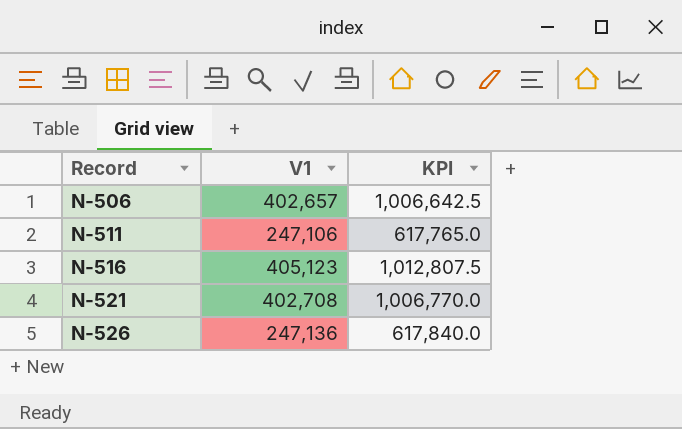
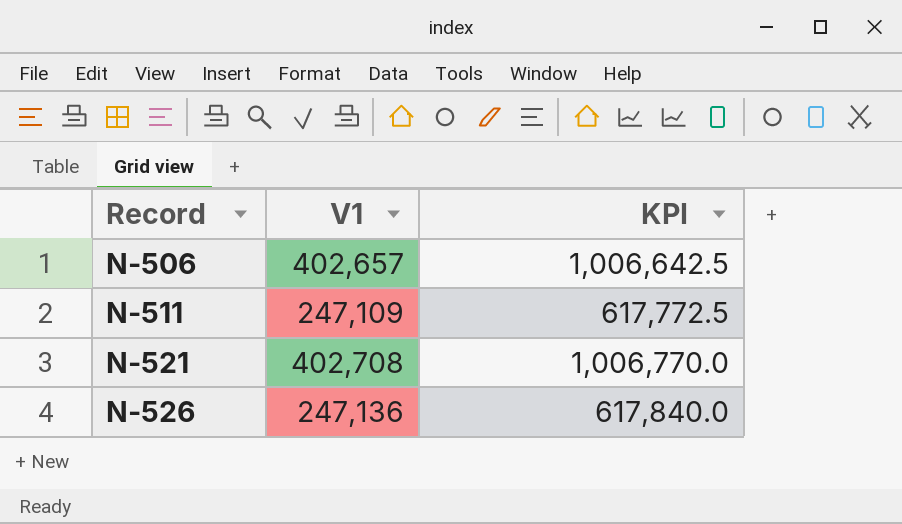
row N-516: 405,123 | 1,012,807.5 -> none
N-511 | V1: 247,106 -> 247,109
N-511 | KPI: 617,765.0 -> 617,772.5

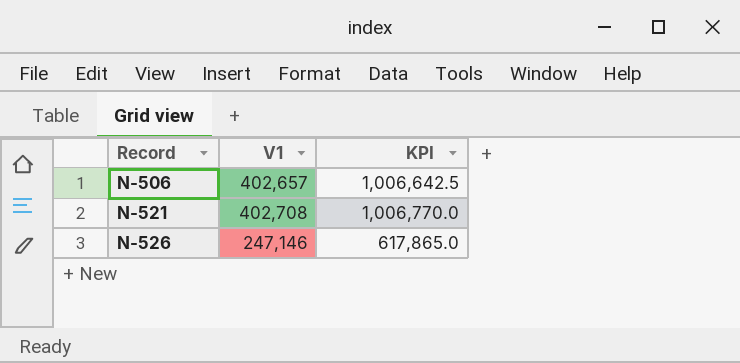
row N-511: 247,109 | 617,772.5 -> none
N-526 | V1: 247,136 -> 247,146
N-526 | KPI: 617,840.0 -> 617,865.0

